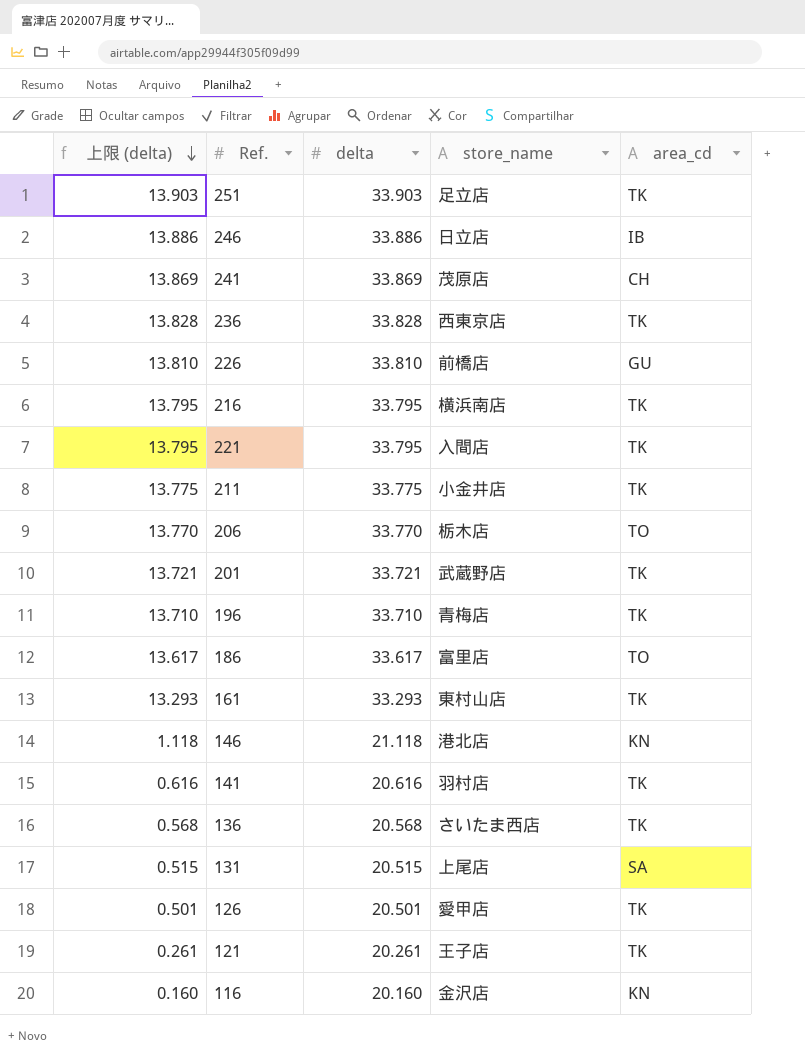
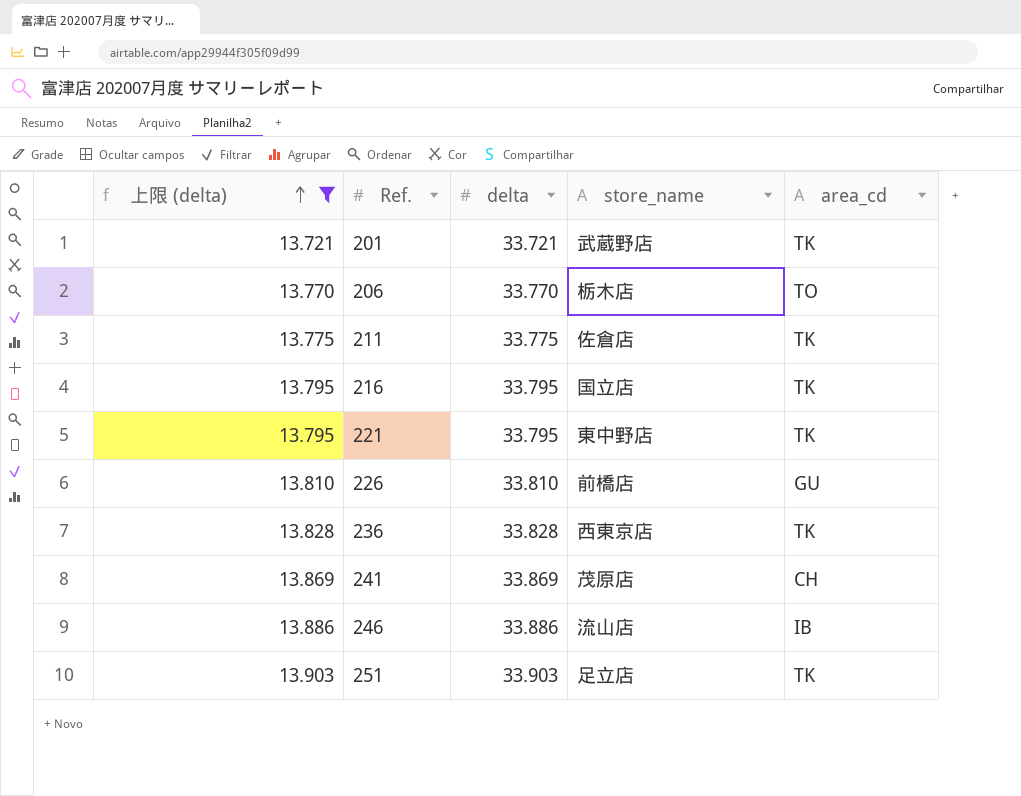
filter: none -> 上限 (delta) >= 13.721
row order: 上限 (delta) descending -> 上限 (delta) ascending
211 | store_name: 小金井店 -> 佐倉店
216 | store_name: 横浜南店 -> 国立店
221 | store_name: 入間店 -> 東中野店
246 | store_name: 日立店 -> 流山店

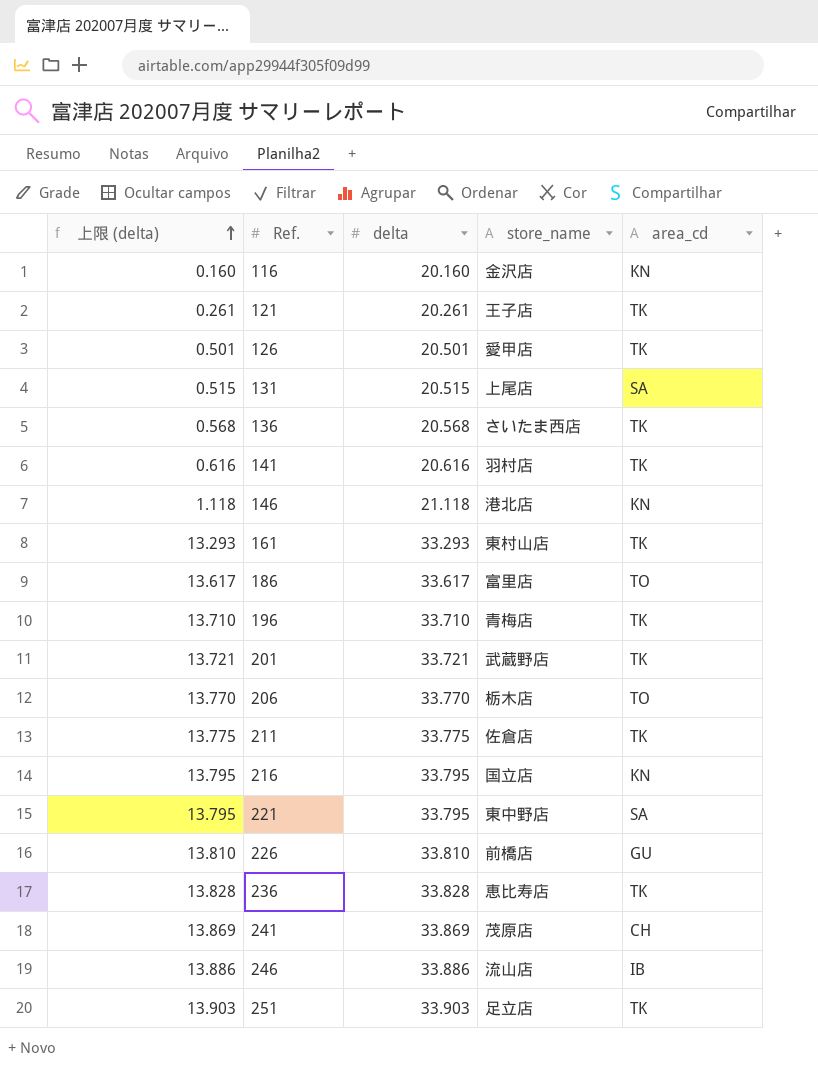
filter: 上限 (delta) >= 13.721 -> none
216 | area_cd: TK -> KN
221 | area_cd: TK -> SA
236 | store_name: 西東京店 -> 恵比寿店

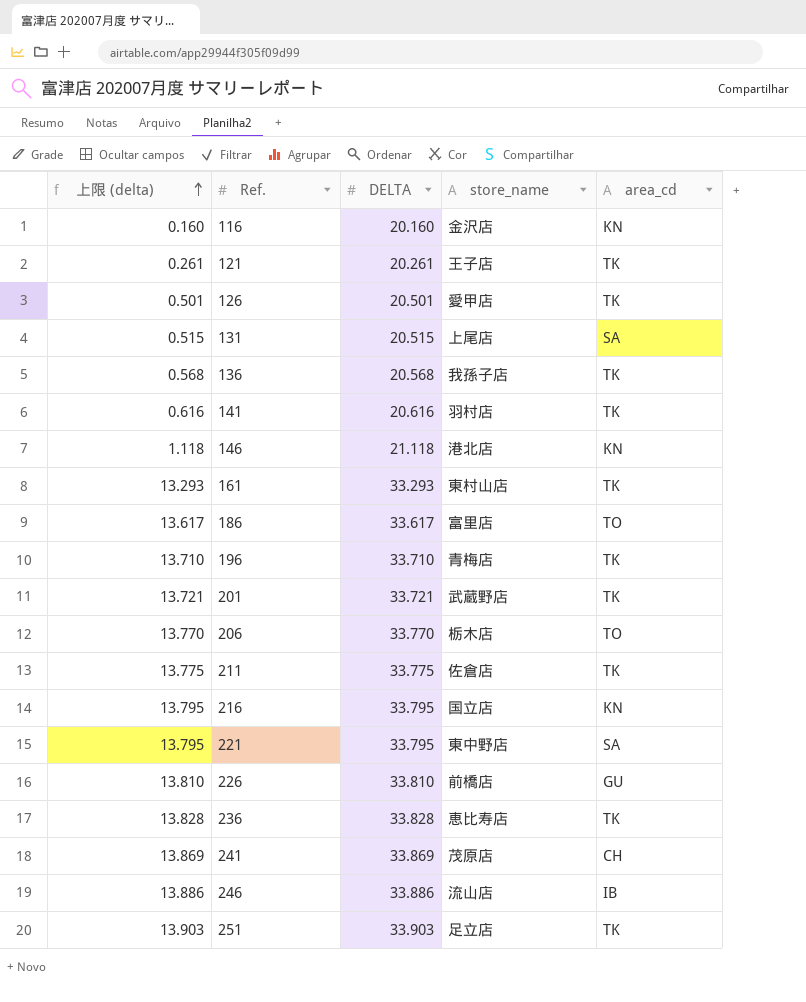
column name: delta -> DELTA
136 | store_name: さいたま西店 -> 我孫子店

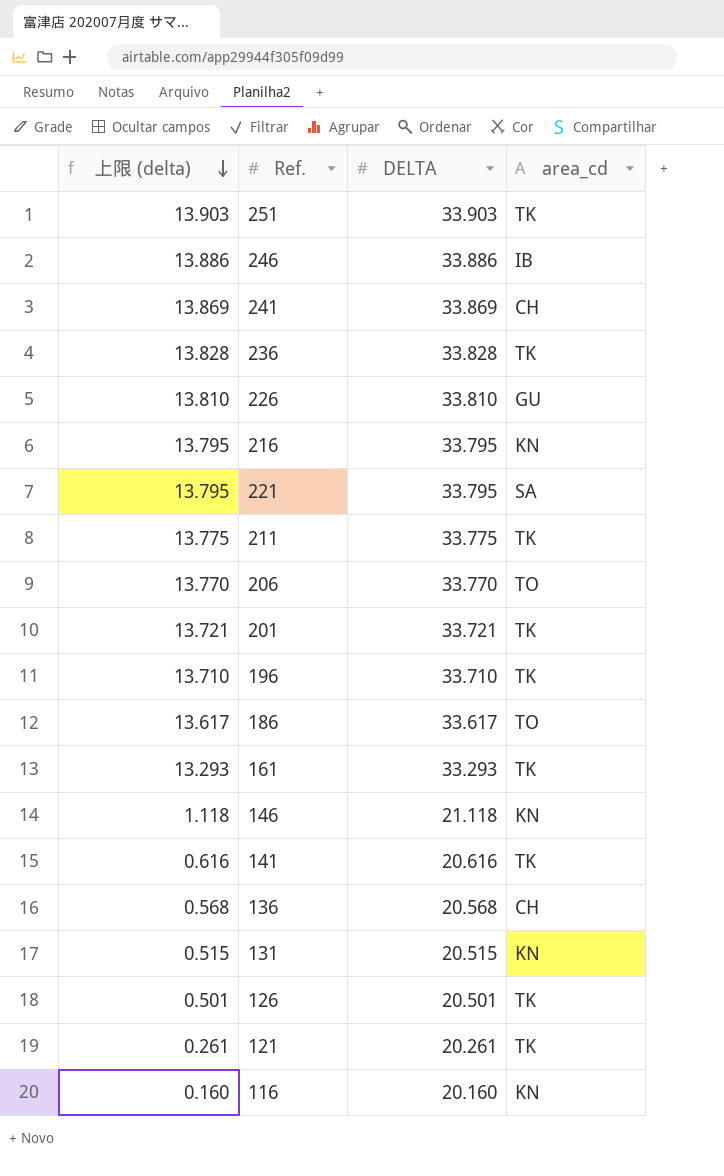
row order: 上限 (delta) ascending -> 上限 (delta) descending
column store_name | position: 4 -> none
136 | area_cd: TK -> CH
131 | area_cd: SA -> KN

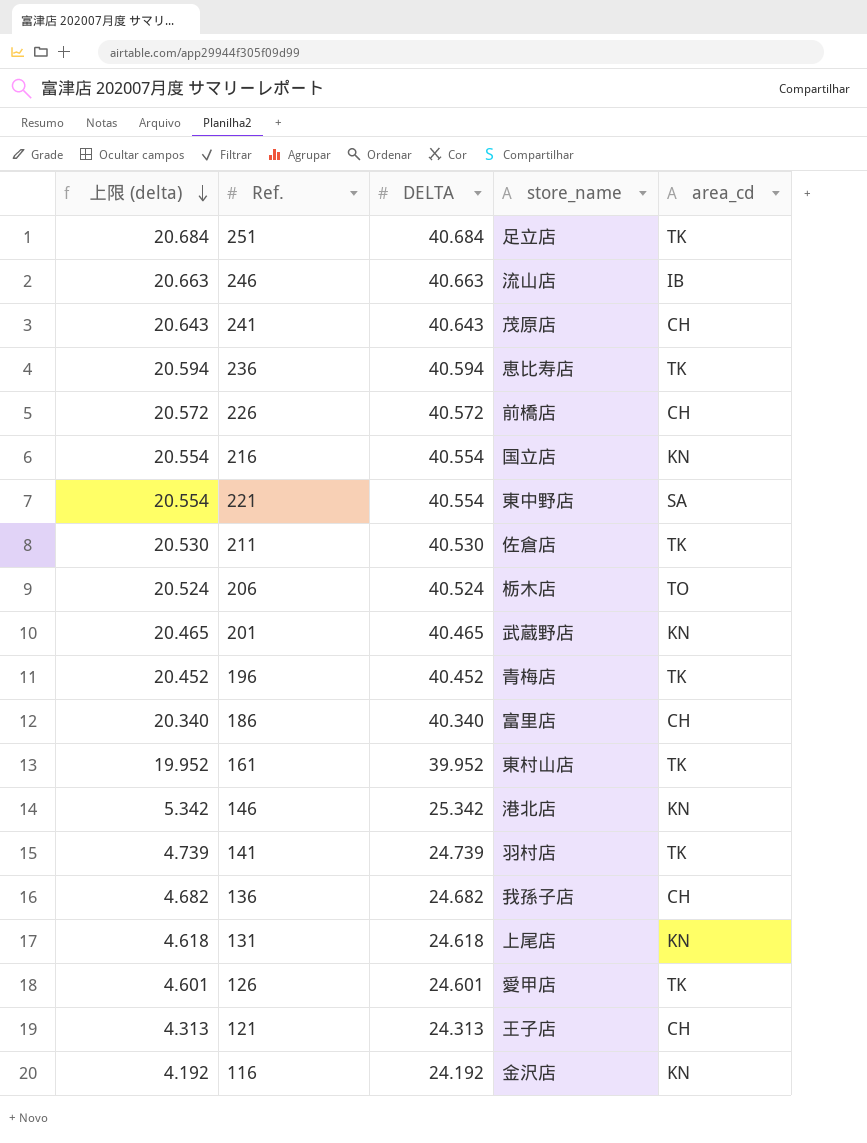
column store_name | position: none -> 4
251 | 上限 (delta): 13.903 -> 20.684
251 | DELTA: 33.903 -> 40.684
246 | 上限 (delta): 13.886 -> 20.663
246 | DELTA: 33.886 -> 40.663
241 | 上限 (delta): 13.869 -> 20.643
241 | DELTA: 33.869 -> 40.643
236 | 上限 (delta): 13.828 -> 20.594
236 | DELTA: 33.828 -> 40.594
226 | 上限 (delta): 13.810 -> 20.572
226 | DELTA: 33.810 -> 40.572
226 | area_cd: GU -> CH
216 | 上限 (delta): 13.795 -> 20.554
216 | DELTA: 33.795 -> 40.554
221 | 上限 (delta): 13.795 -> 20.554
221 | DELTA: 33.795 -> 40.554
211 | 上限 (delta): 13.775 -> 20.530
211 | DELTA: 33.775 -> 40.530
206 | 上限 (delta): 13.770 -> 20.524
206 | DELTA: 33.770 -> 40.524
201 | 上限 (delta): 13.721 -> 20.465
201 | DELTA: 33.721 -> 40.465
201 | area_cd: TK -> KN
196 | 上限 (delta): 13.710 -> 20.452
196 | DELTA: 33.710 -> 40.452
186 | 上限 (delta): 13.617 -> 20.340
186 | DELTA: 33.617 -> 40.340
186 | area_cd: TO -> CH
161 | 上限 (delta): 13.293 -> 19.952
161 | DELTA: 33.293 -> 39.952
146 | 上限 (delta): 1.118 -> 5.342
146 | DELTA: 21.118 -> 25.342
141 | 上限 (delta): 0.616 -> 4.739
141 | DELTA: 20.616 -> 24.739
136 | 上限 (delta): 0.568 -> 4.682
136 | DELTA: 20.568 -> 24.682
131 | 上限 (delta): 0.515 -> 4.618
131 | DELTA: 20.515 -> 24.618
126 | 上限 (delta): 0.501 -> 4.601
126 | DELTA: 20.501 -> 24.601
121 | 上限 (delta): 0.261 -> 4.313
121 | DELTA: 20.261 -> 24.313
121 | area_cd: TK -> CH
116 | 上限 (delta): 0.160 -> 4.192
116 | DELTA: 20.160 -> 24.192

